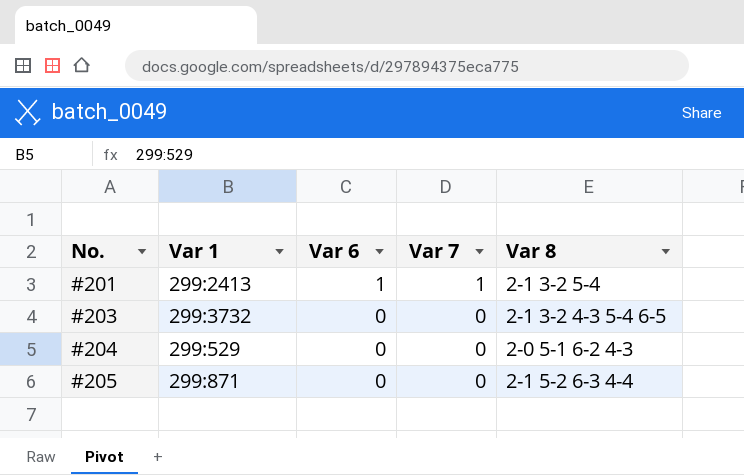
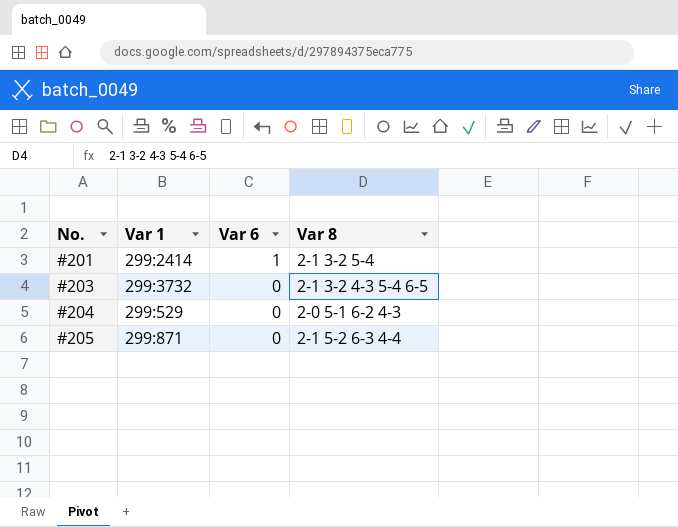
column Var 7 | position: 4 -> none
#201 | Var 1: 299:2413 -> 299:2414

